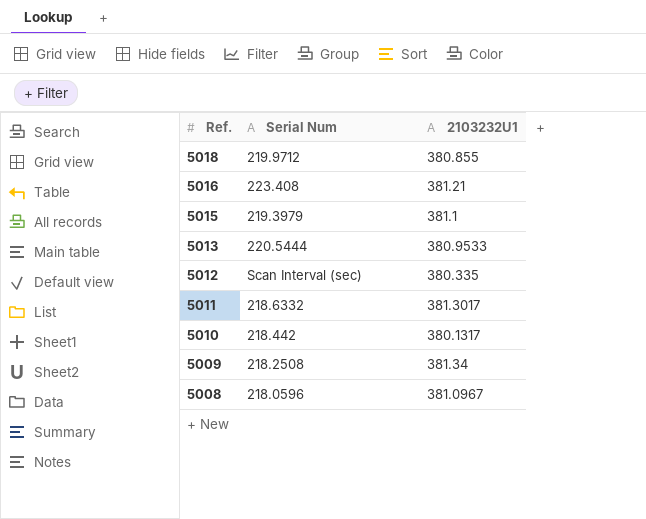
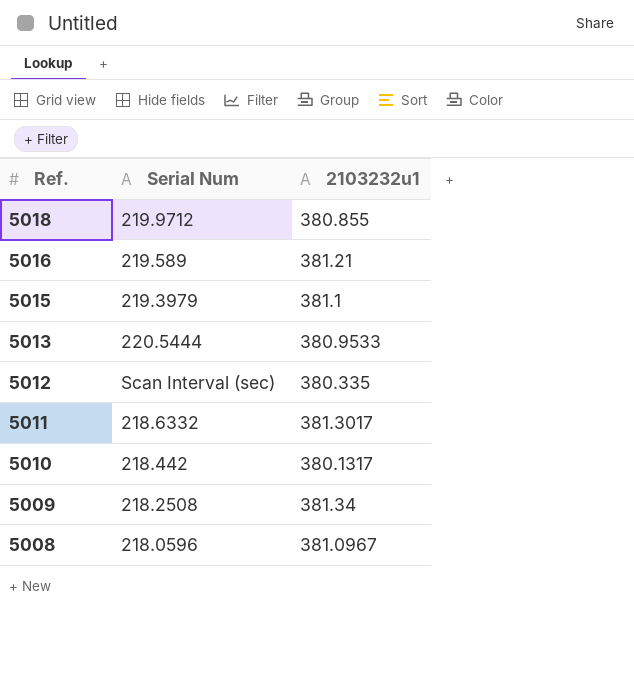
column name: 2103232U1 -> 2103232u1
5016 | Serial Num: 223.408 -> 219.589

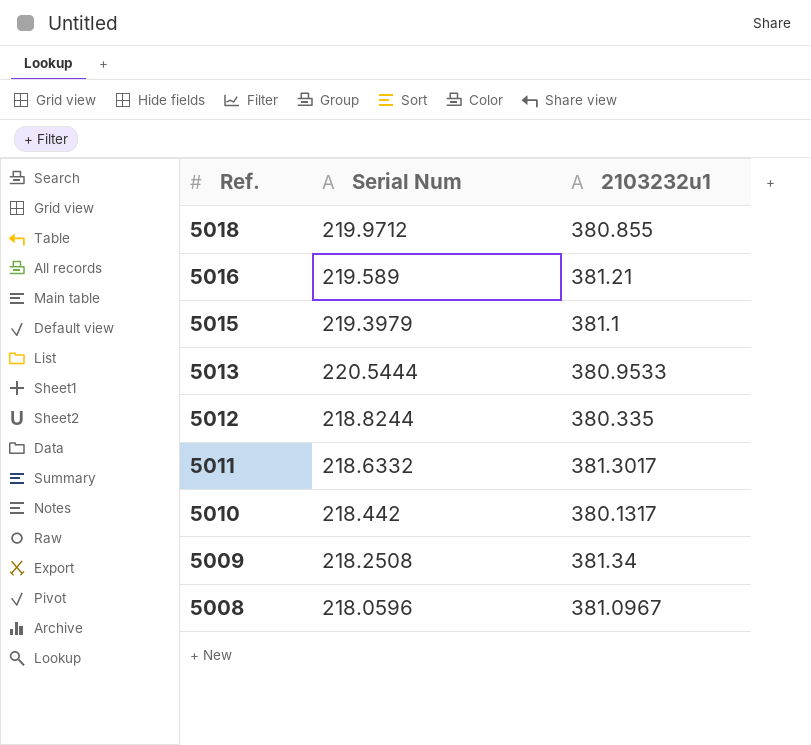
5012 | Serial Num: Scan Interval (sec) -> 218.8244

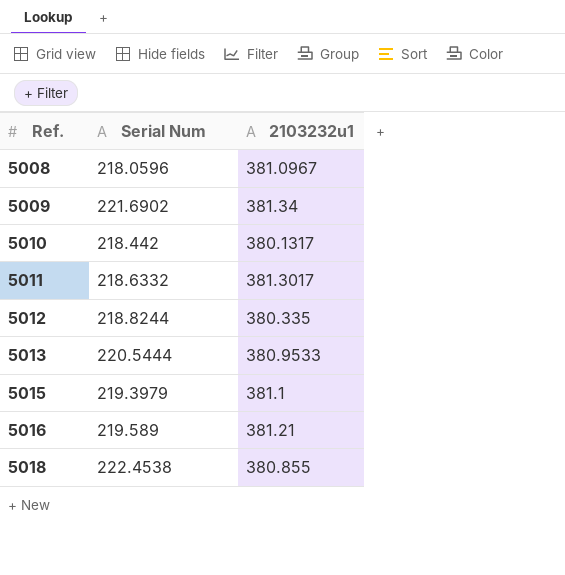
row order: Ref. descending -> Ref. ascending
5009 | Serial Num: 218.2508 -> 221.6902
5018 | Serial Num: 219.9712 -> 222.4538

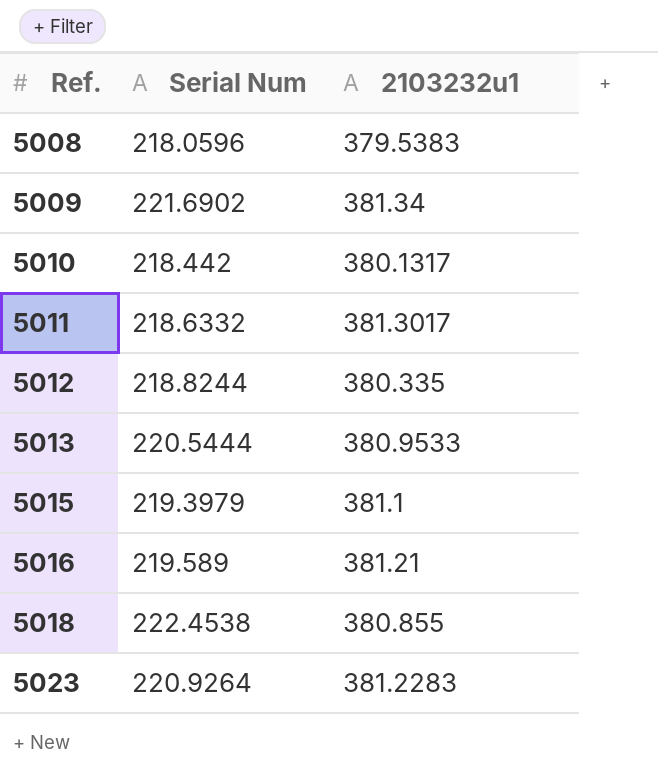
5008 | 2103232u1: 381.0967 -> 379.5383
row 5023: none -> 220.9264 | 381.2283

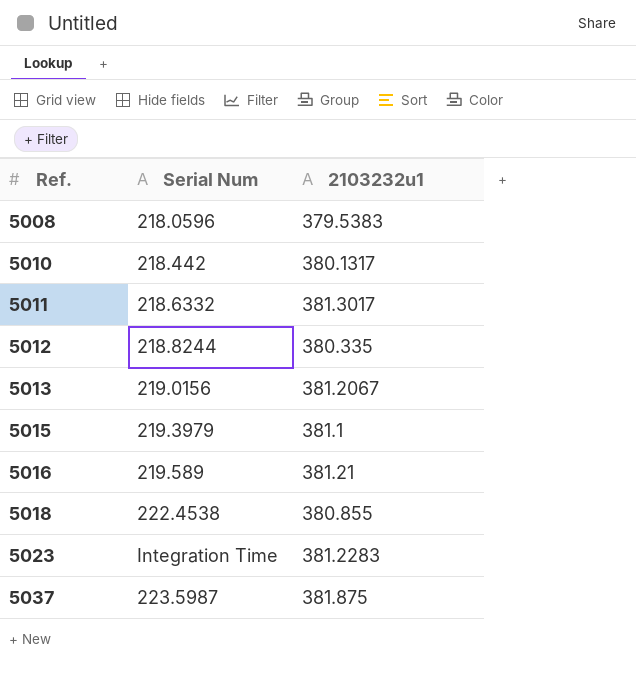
row 5009: 221.6902 | 381.34 -> none
5013 | Serial Num: 220.5444 -> 219.0156
5013 | 2103232u1: 380.9533 -> 381.2067
5023 | Serial Num: 220.9264 -> Integration Time
row 5037: none -> 223.5987 | 381.875

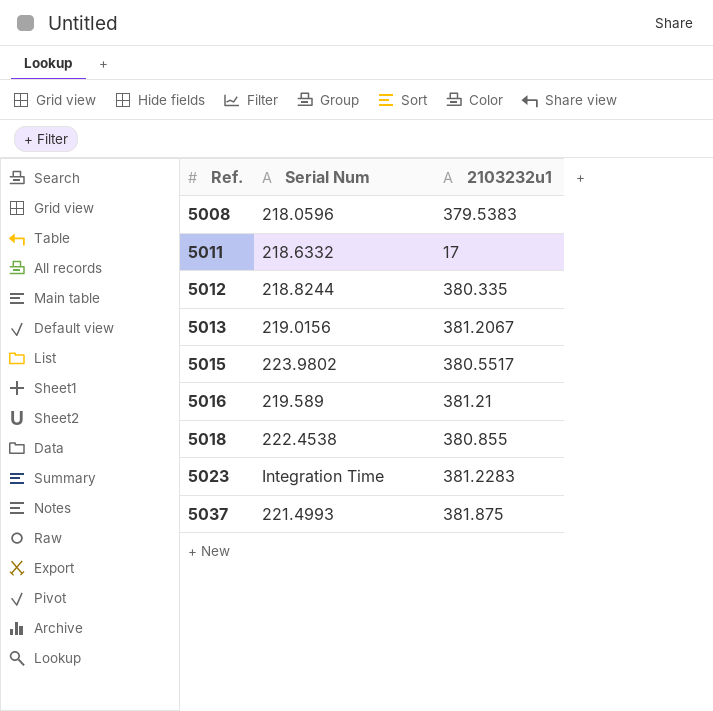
row 5010: 218.442 | 380.1317 -> none
5011 | 2103232u1: 381.3017 -> 17
5015 | Serial Num: 219.3979 -> 223.9802
5015 | 2103232u1: 381.1 -> 380.5517
5037 | Serial Num: 223.5987 -> 221.4993

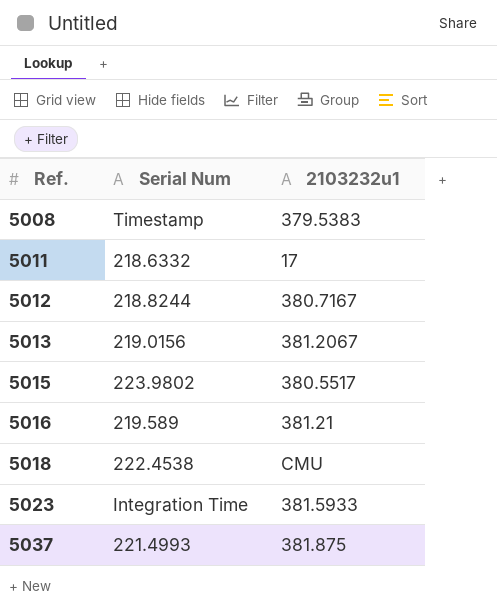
5008 | Serial Num: 218.0596 -> Timestamp
5012 | 2103232u1: 380.335 -> 380.7167
5018 | 2103232u1: 380.855 -> CMU
5023 | 2103232u1: 381.2283 -> 381.5933

